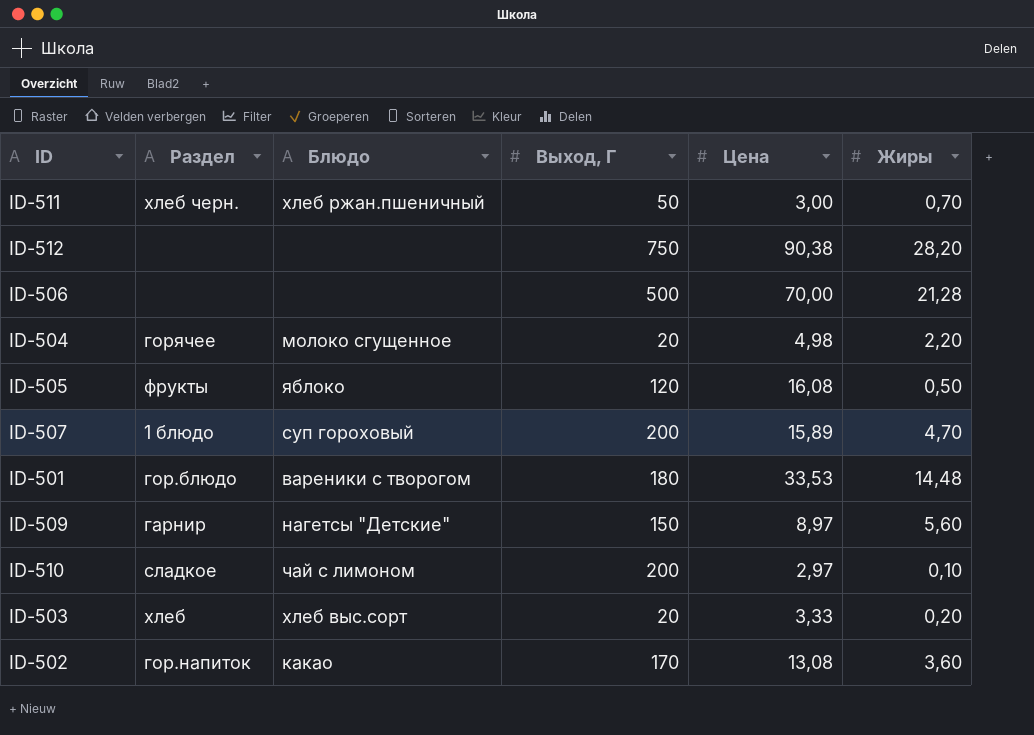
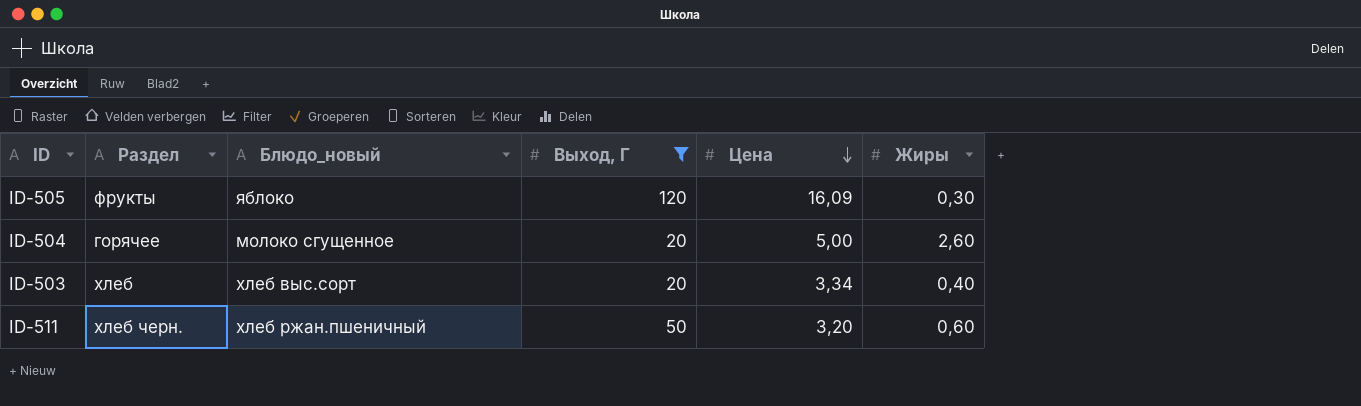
filter: none -> Выход, Г <= 120
row order: none -> Цена descending
column name: Блюдо -> Блюдо_новый
ID-505 | Цена: 16,08 -> 16,09
ID-505 | Жиры: 0,50 -> 0,30
ID-504 | Цена: 4,98 -> 5,00
ID-504 | Жиры: 2,20 -> 2,60
ID-503 | Цена: 3,33 -> 3,34
ID-503 | Жиры: 0,20 -> 0,40
ID-511 | Цена: 3,00 -> 3,20
ID-511 | Жиры: 0,70 -> 0,60

